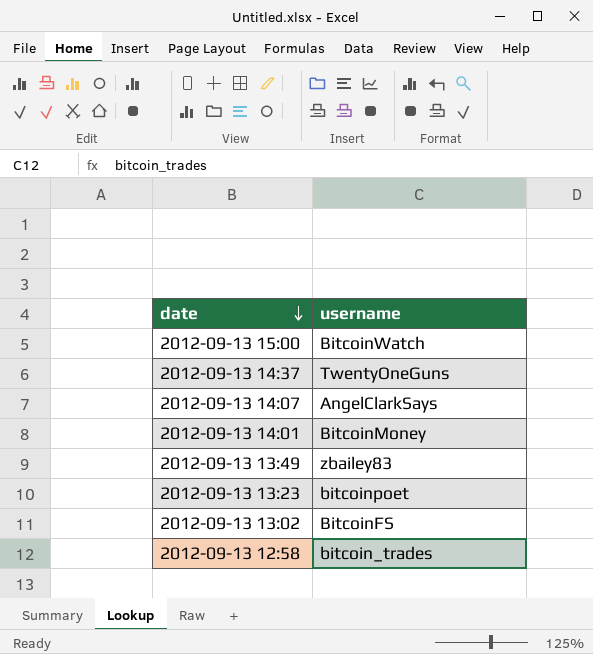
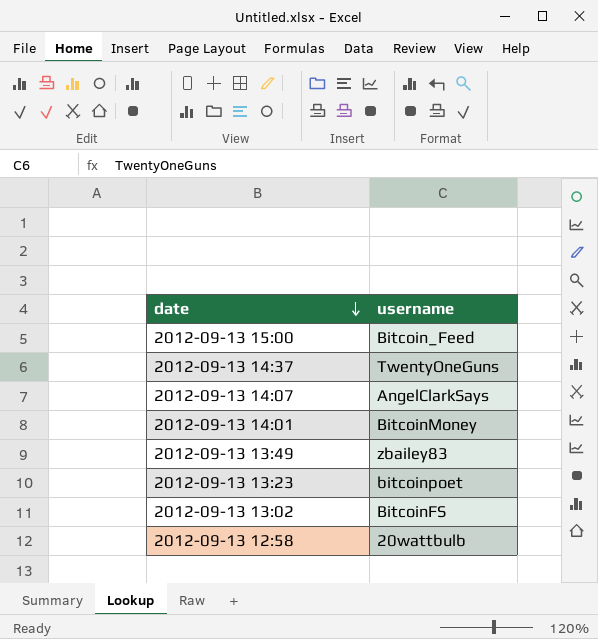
2012-09-13 15:00 | username: BitcoinWatch -> Bitcoin_Feed
2012-09-13 12:58 | username: bitcoin_trades -> 20wattbulb

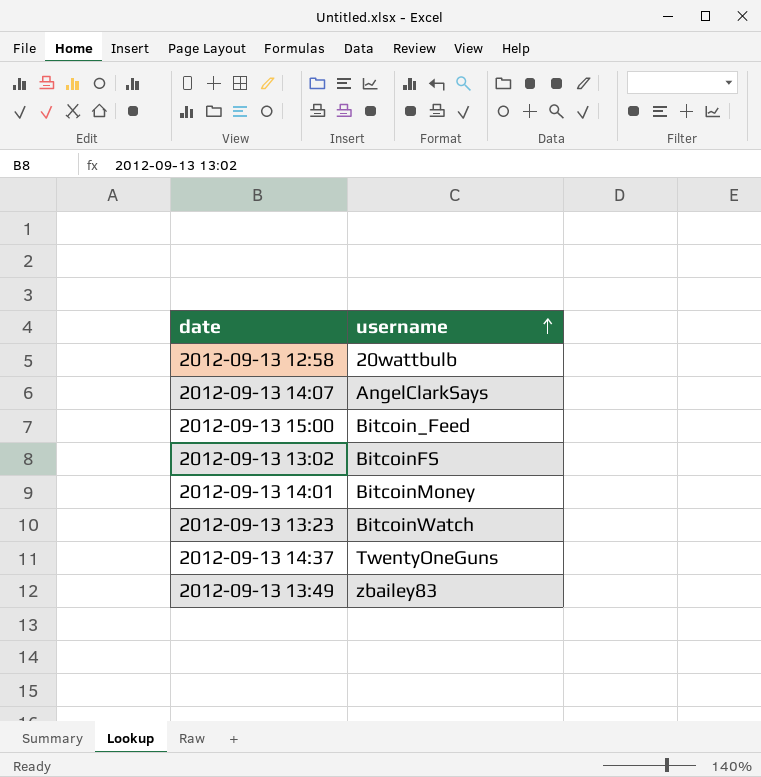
row order: date descending -> username ascending
2012-09-13 13:23 | username: bitcoinpoet -> BitcoinWatch

